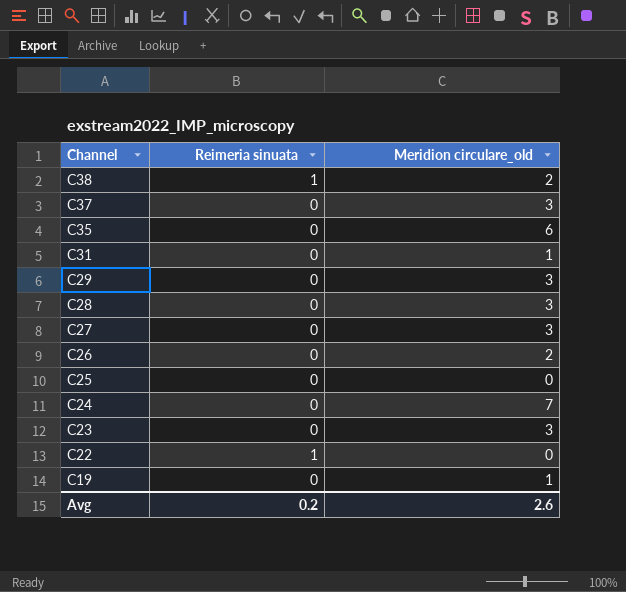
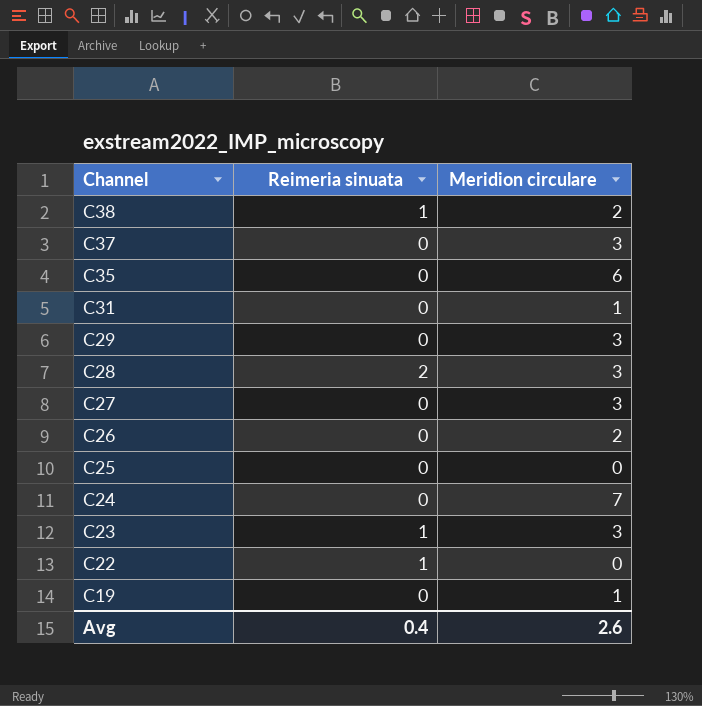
column name: Meridion circulare_old -> Meridion circulare
C28 | Reimeria sinuata: 0 -> 2
C23 | Reimeria sinuata: 0 -> 1
Avg | Reimeria sinuata: 0.2 -> 0.4

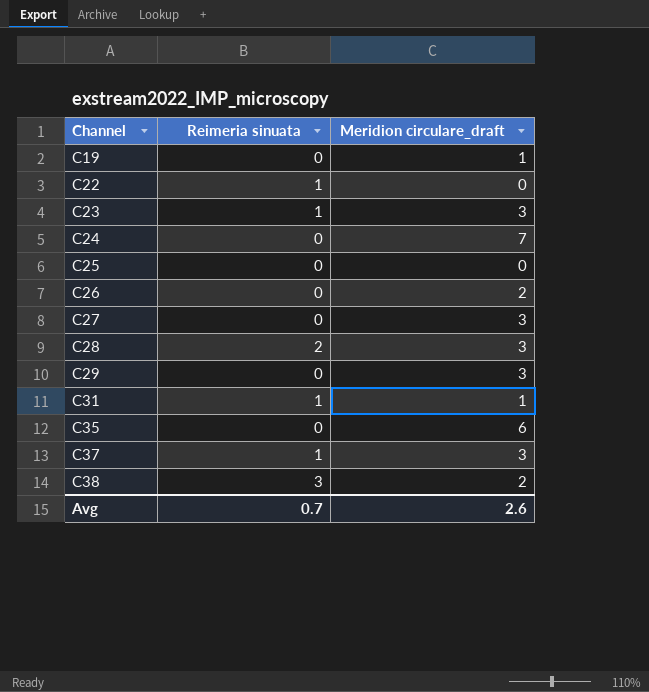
row order: Channel descending -> Channel ascending
column name: Meridion circulare -> Meridion circulare_draft
C31 | Reimeria sinuata: 0 -> 1
C37 | Reimeria sinuata: 0 -> 1
C38 | Reimeria sinuata: 1 -> 3
Avg | Reimeria sinuata: 0.4 -> 0.7

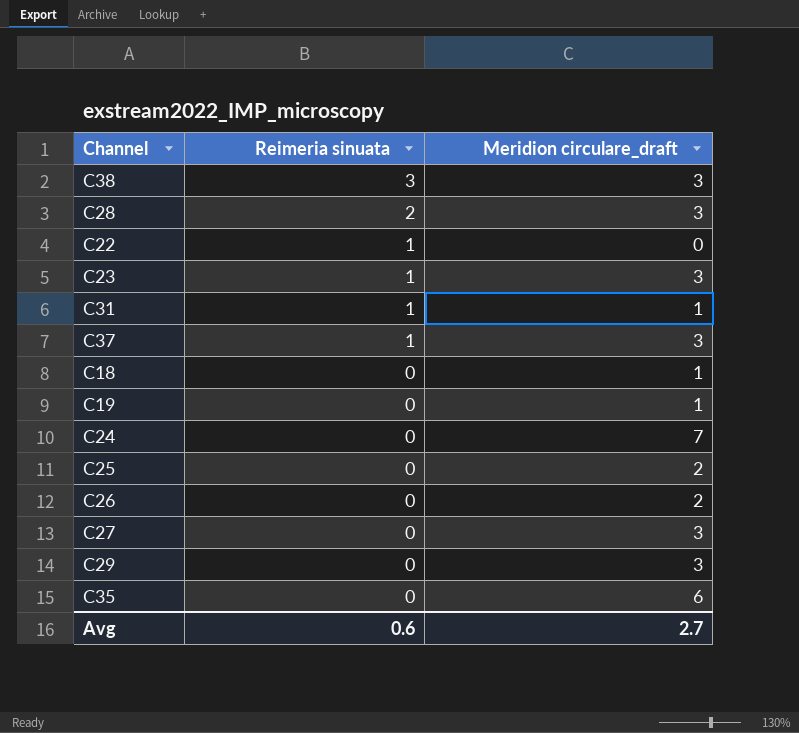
row order: Channel ascending -> Reimeria sinuata descending
C38 | Meridion circulare_draft: 2 -> 3
row C18: none -> 0 | 1
C25 | Meridion circulare_draft: 0 -> 2
Avg | Reimeria sinuata: 0.7 -> 0.6
Avg | Meridion circulare_draft: 2.6 -> 2.7

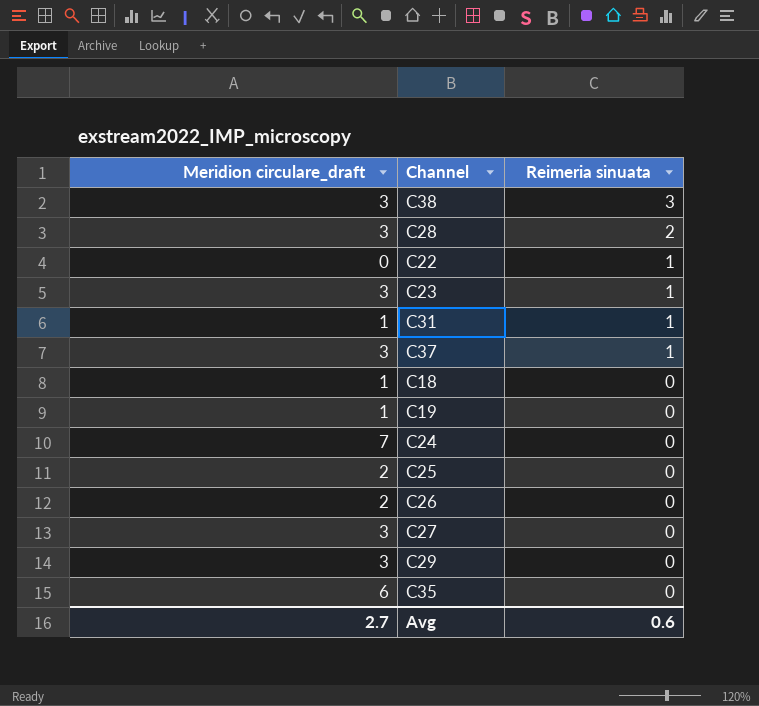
column Meridion circulare_draft | position: 3 -> 1

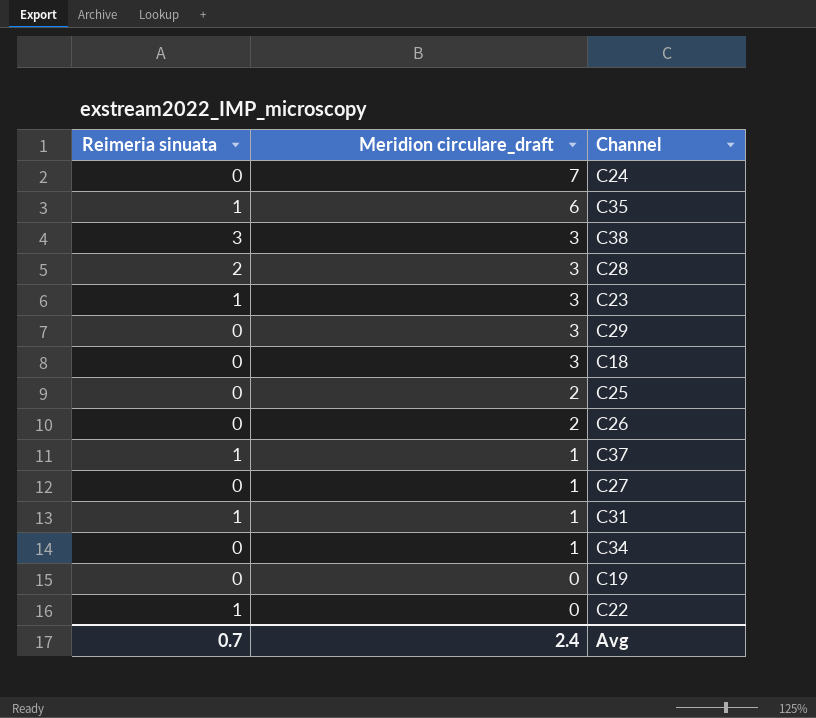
row order: Reimeria sinuata descending -> Meridion circulare_draft descending
column Reimeria sinuata | position: 3 -> 1
C35 | Reimeria sinuata: 0 -> 1
C18 | Meridion circulare_draft: 1 -> 3
C37 | Meridion circulare_draft: 3 -> 1
C27 | Meridion circulare_draft: 3 -> 1
row C34: none -> 0 | 1
C19 | Meridion circulare_draft: 1 -> 0
Avg | Reimeria sinuata: 0.6 -> 0.7
Avg | Meridion circulare_draft: 2.7 -> 2.4

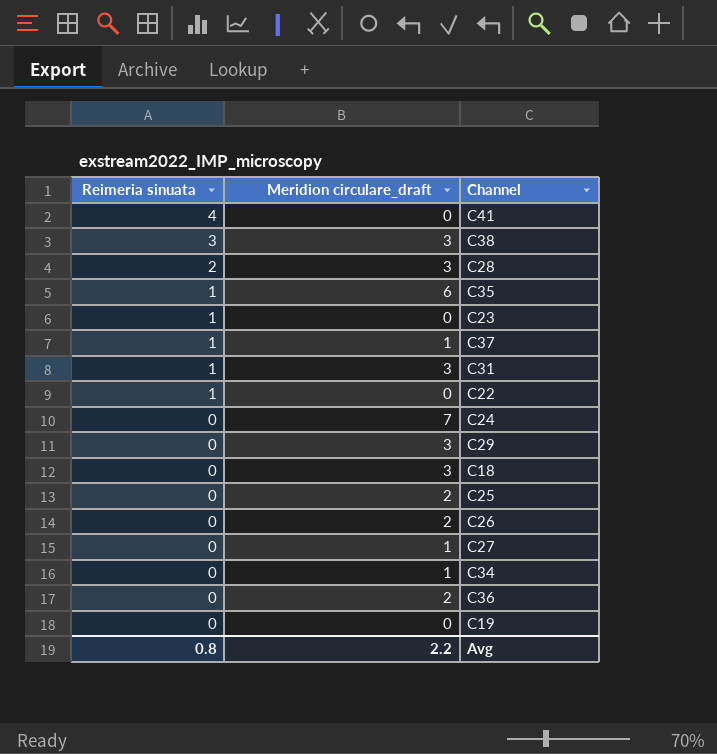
row order: Meridion circulare_draft descending -> Reimeria sinuata descending
row C41: none -> 4 | 0
C23 | Meridion circulare_draft: 3 -> 0
C31 | Meridion circulare_draft: 1 -> 3
row C36: none -> 0 | 2
Avg | Reimeria sinuata: 0.7 -> 0.8
Avg | Meridion circulare_draft: 2.4 -> 2.2

